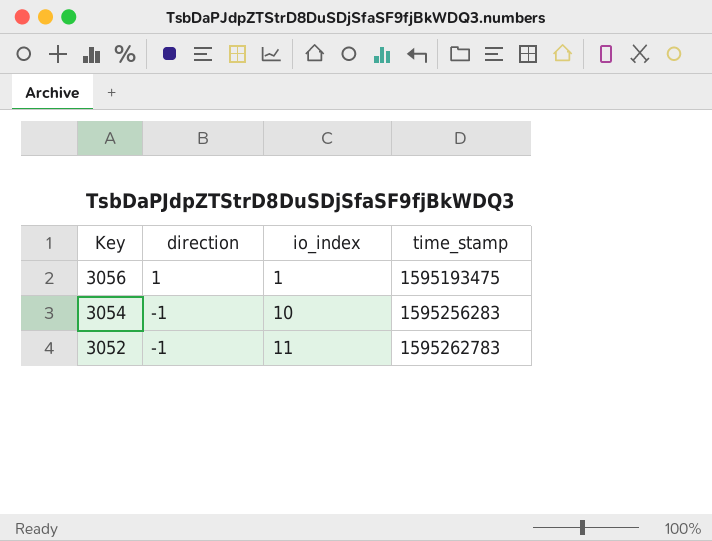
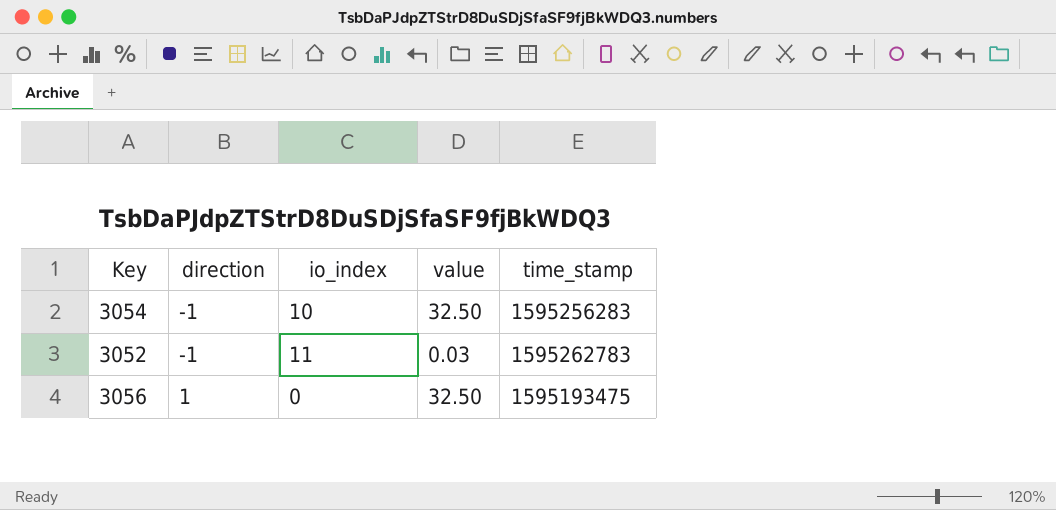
row order: Key descending -> direction ascending
column value | position: none -> 4
3056 | io_index: 1 -> 0

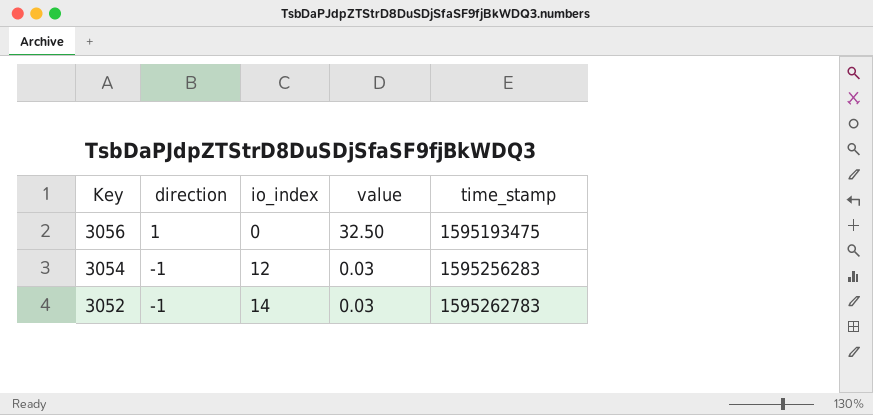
row order: direction ascending -> Key descending
3054 | io_index: 10 -> 12
3054 | value: 32.50 -> 0.03
3052 | io_index: 11 -> 14

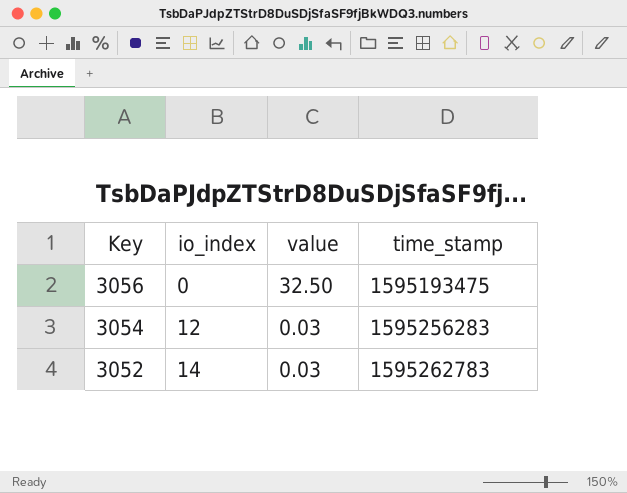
column direction | position: 2 -> none

